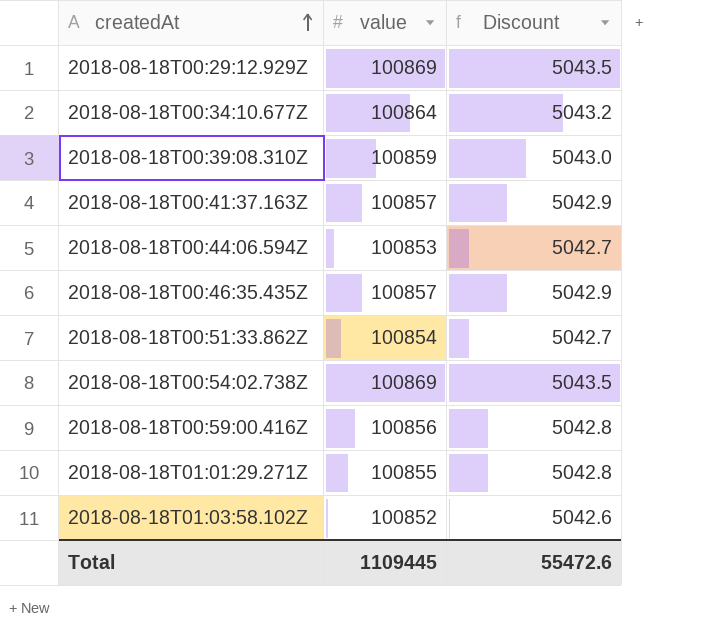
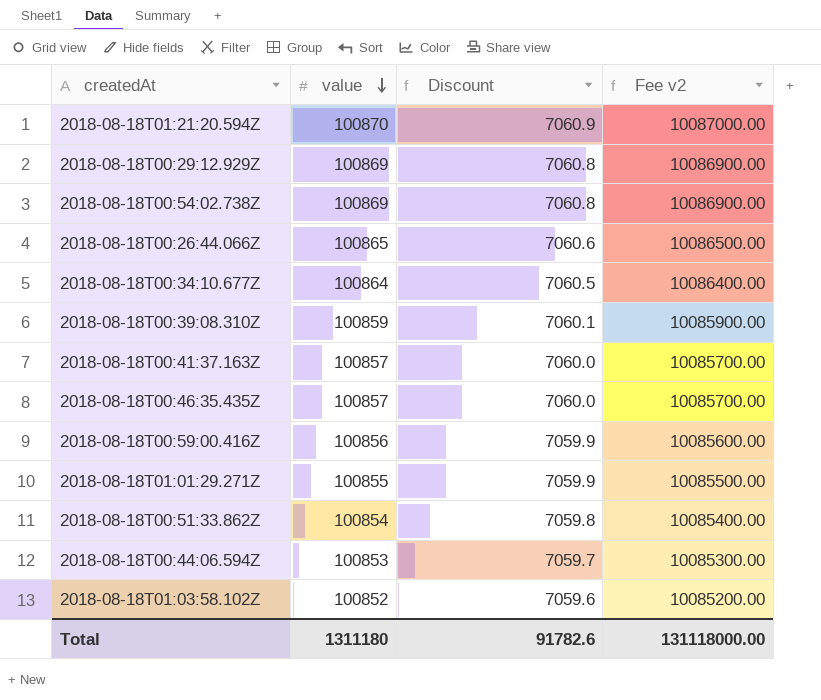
row order: createdAt ascending -> value descending
column Discount | formula: [value] * 0.05 -> [value] * 0.07
column Fee v2 | formula: none -> [value] * 100
row 2018-08-18T01:21:20.594Z: none -> 100870 | 7060.9 | 10087000.00
row 2018-08-18T00:26:44.066Z: none -> 100865 | 7060.6 | 10086500.00
Total | value: 1109445 -> 1311180
Total | Discount: 55472.6 -> 91782.6

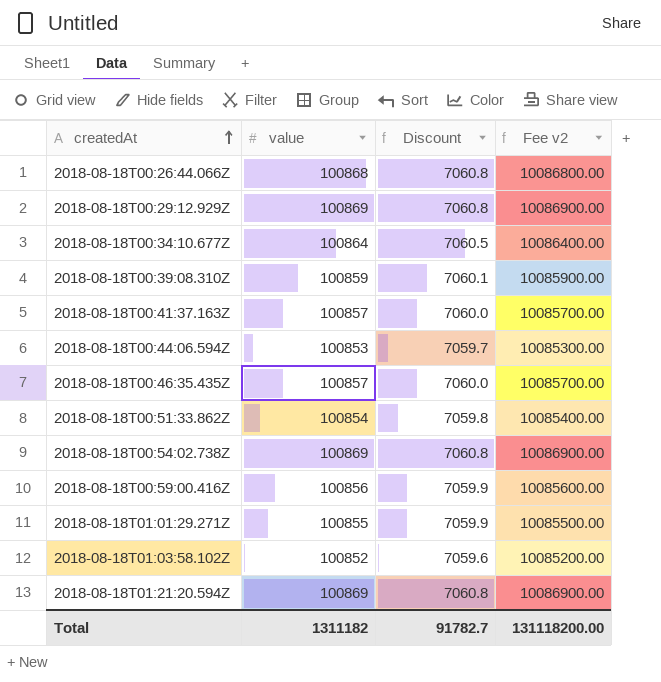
row order: value descending -> createdAt ascending
2018-08-18T00:26:44.066Z | value: 100865 -> 100868
2018-08-18T00:26:44.066Z | Discount: 7060.6 -> 7060.8
2018-08-18T00:26:44.066Z | Fee v2: 10086500.00 -> 10086800.00
2018-08-18T01:21:20.594Z | value: 100870 -> 100869
2018-08-18T01:21:20.594Z | Discount: 7060.9 -> 7060.8
2018-08-18T01:21:20.594Z | Fee v2: 10087000.00 -> 10086900.00
Total | value: 1311180 -> 1311182
Total | Discount: 91782.6 -> 91782.7
Total | Fee v2: 131118000.00 -> 131118200.00

